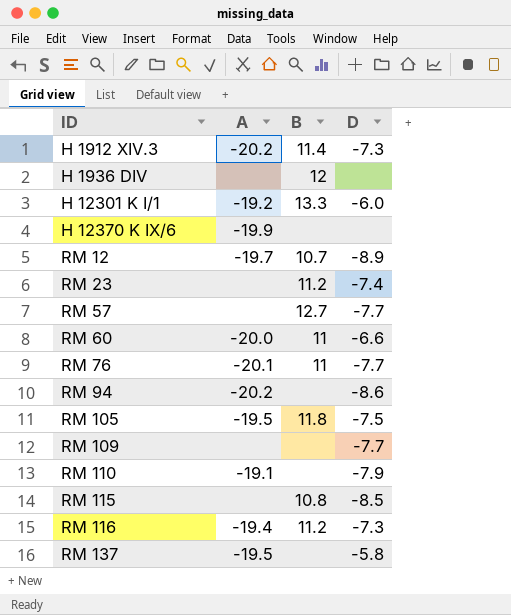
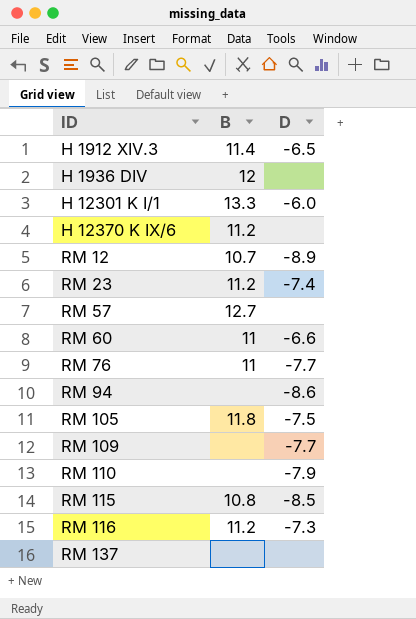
column A | position: 2 -> none
H 1912 XIV.3 | D: -7.3 -> -6.5
H 12370 K IX/6 | B: none -> 11.2
RM 57 | D: -7.7 -> none
RM 137 | D: -5.8 -> none

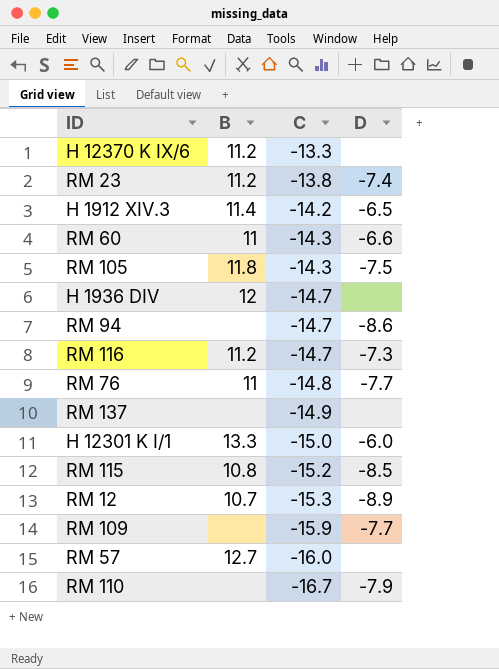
row order: ID ascending -> C descending
column C | position: none -> 3

